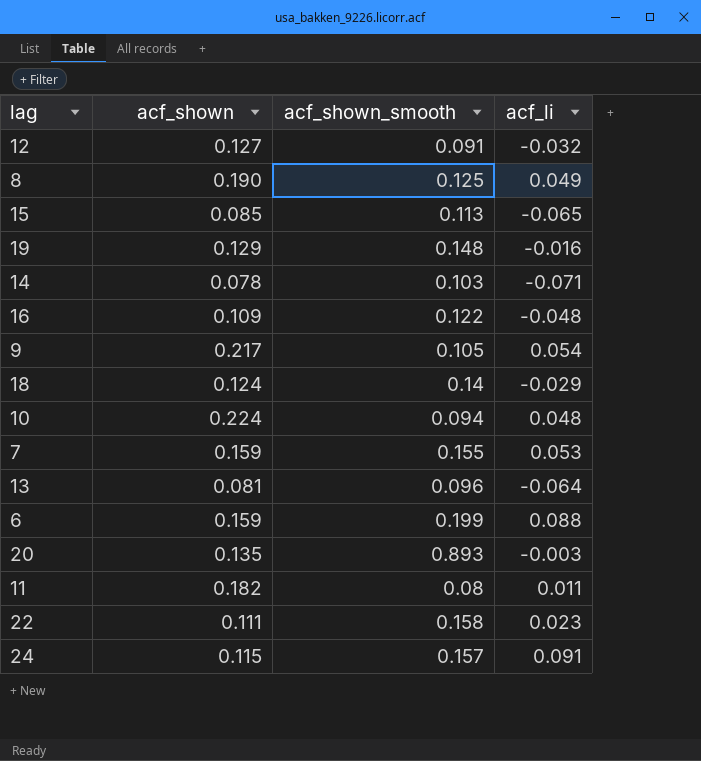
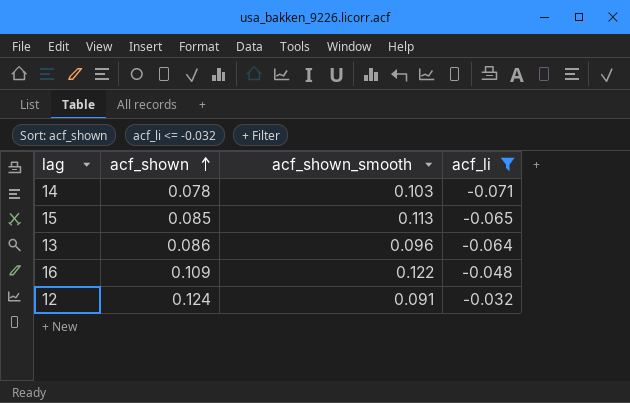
filter: none -> acf_li <= -0.032
row order: none -> acf_shown ascending
13 | acf_shown: 0.081 -> 0.086
12 | acf_shown: 0.127 -> 0.124

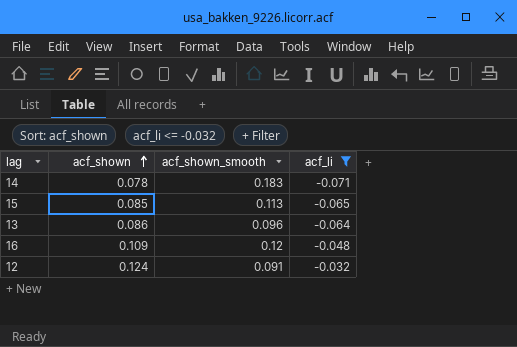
14 | acf_shown_smooth: 0.103 -> 0.183
16 | acf_shown_smooth: 0.122 -> 0.12

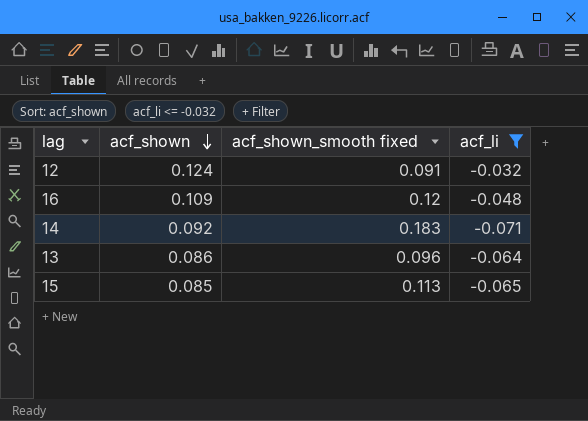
row order: acf_shown ascending -> acf_shown descending
column name: acf_shown_smooth -> acf_shown_smooth fixed
14 | acf_shown: 0.078 -> 0.092

